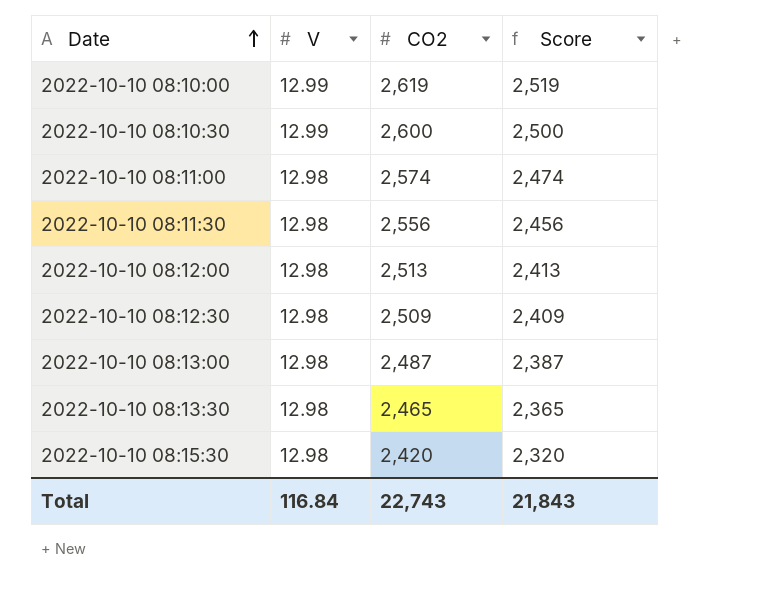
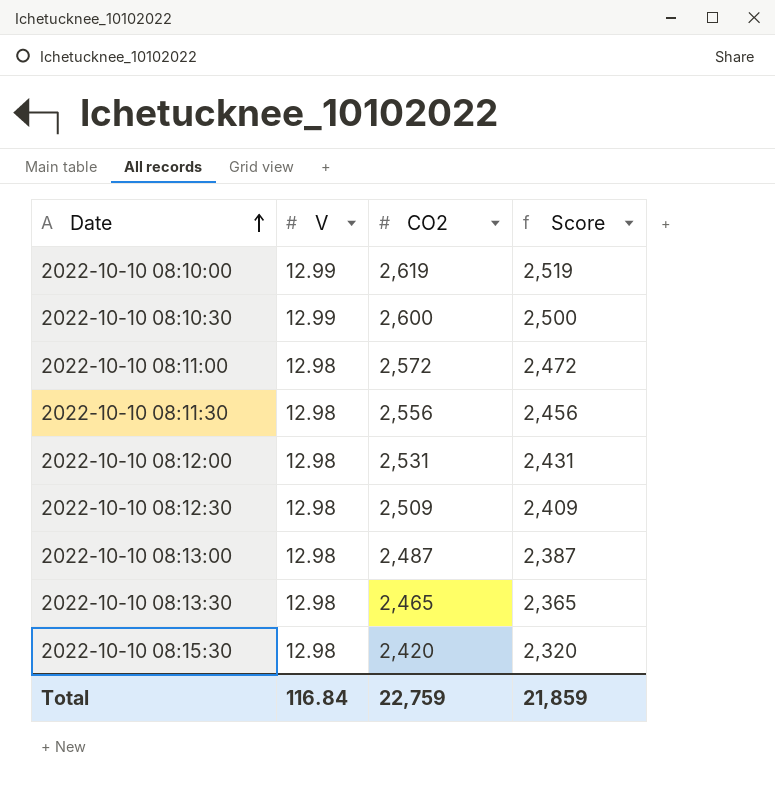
2022-10-10 08:11:00 | CO2: 2,574 -> 2,572
2022-10-10 08:11:00 | Score: 2,474 -> 2,472
2022-10-10 08:12:00 | CO2: 2,513 -> 2,531
2022-10-10 08:12:00 | Score: 2,413 -> 2,431
Total | CO2: 22,743 -> 22,759
Total | Score: 21,843 -> 21,859

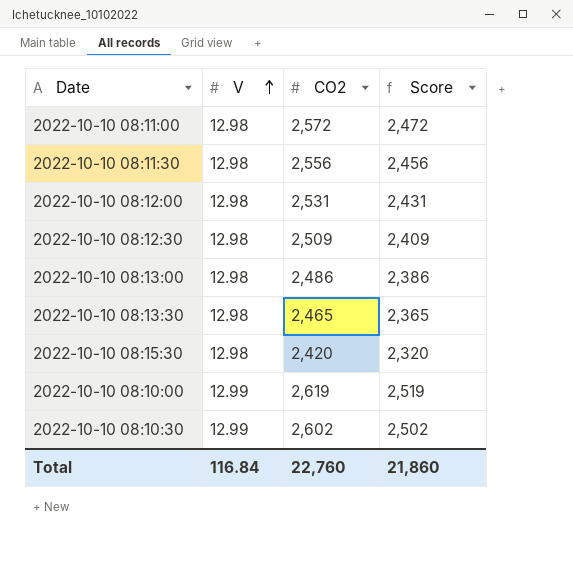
row order: Date ascending -> V ascending
2022-10-10 08:13:00 | CO2: 2,487 -> 2,486
2022-10-10 08:13:00 | Score: 2,387 -> 2,386
2022-10-10 08:10:30 | CO2: 2,600 -> 2,602
2022-10-10 08:10:30 | Score: 2,500 -> 2,502
Total | CO2: 22,759 -> 22,760
Total | Score: 21,859 -> 21,860

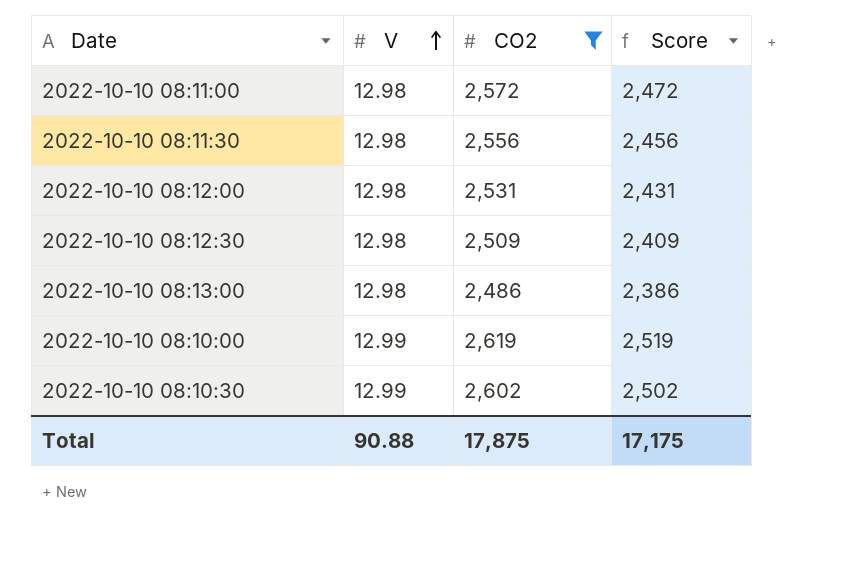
filter: none -> CO2 >= 2,486
Total | V: 116.84 -> 90.88
Total | CO2: 22,760 -> 17,875
Total | Score: 21,860 -> 17,175

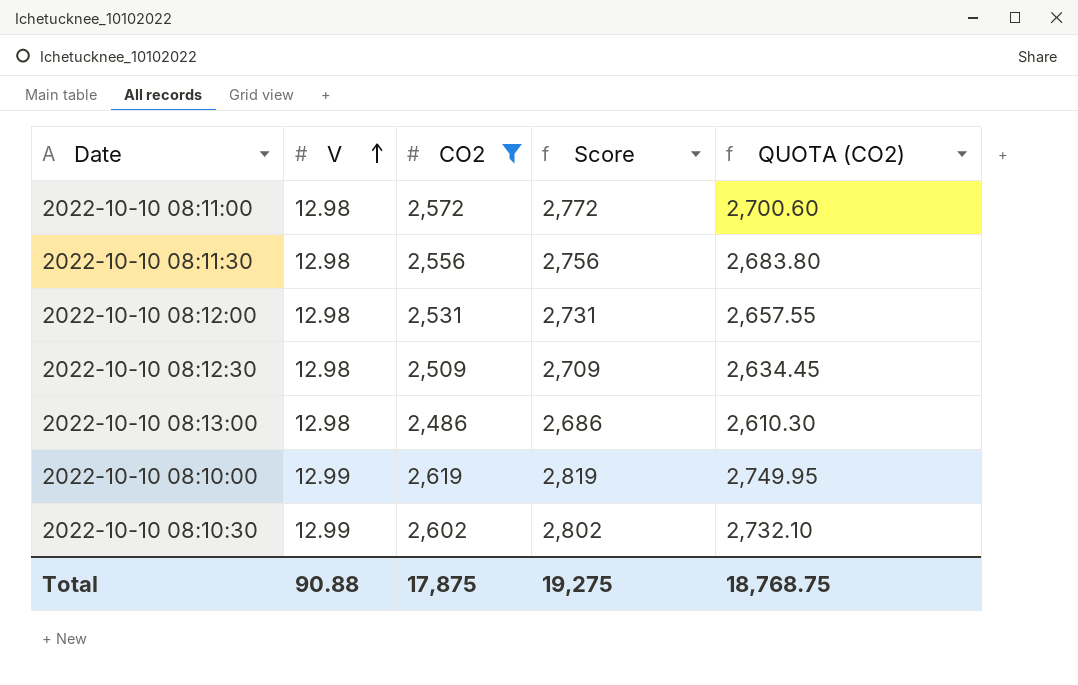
column Score | formula: [CO2] - 100 -> [CO2] + 200
column QUOTA (CO2) | formula: none -> [CO2] * 1.05
Total | Score: 17,175 -> 19,275

